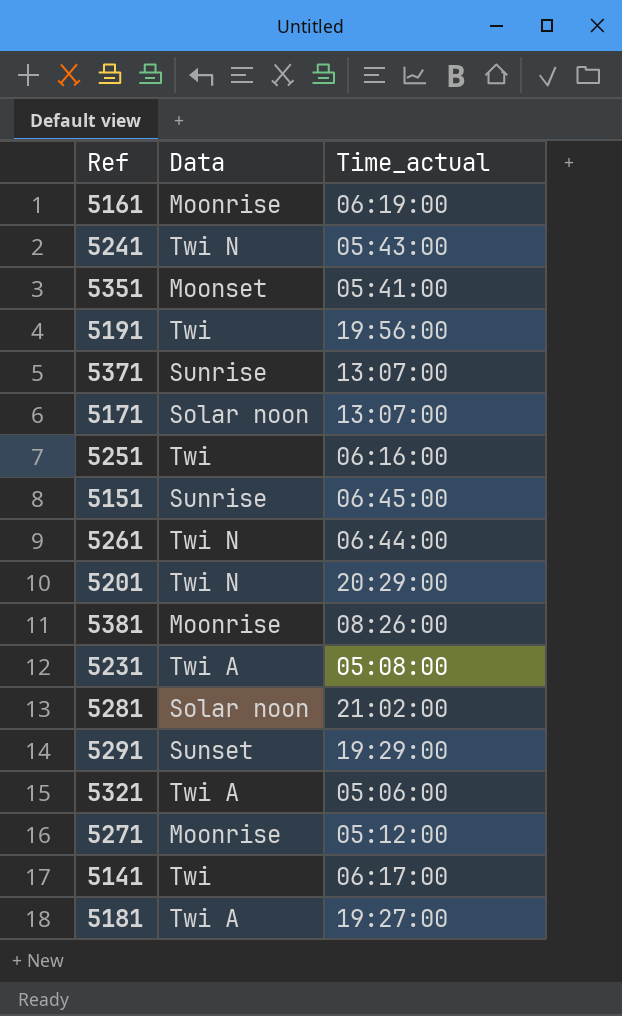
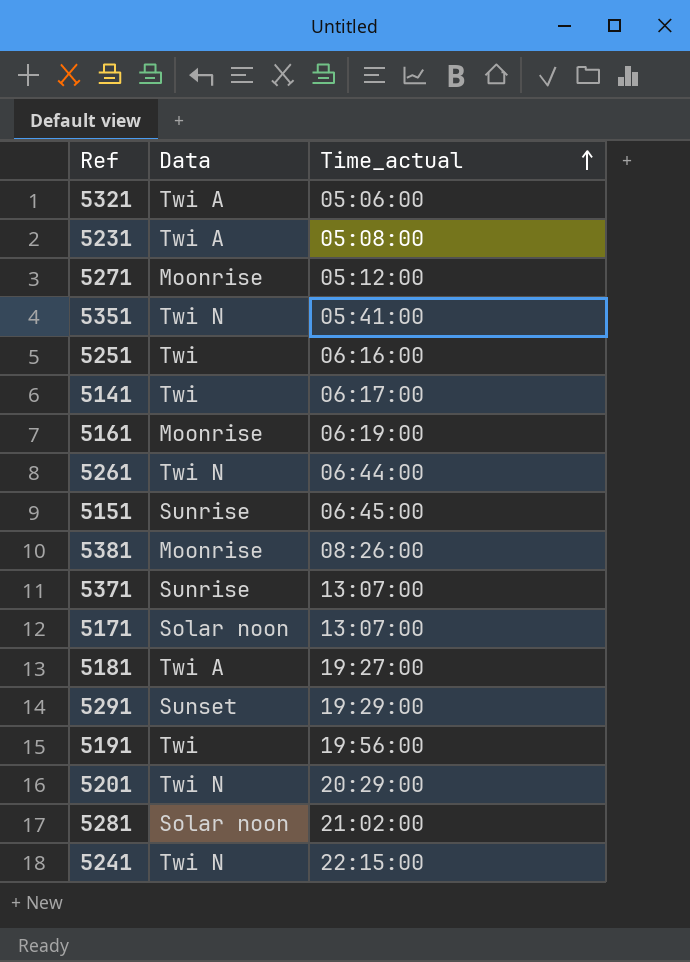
row order: none -> Time_actual ascending
5351 | Data: Moonset -> Twi N
5241 | Time_actual: 05:43:00 -> 22:15:00

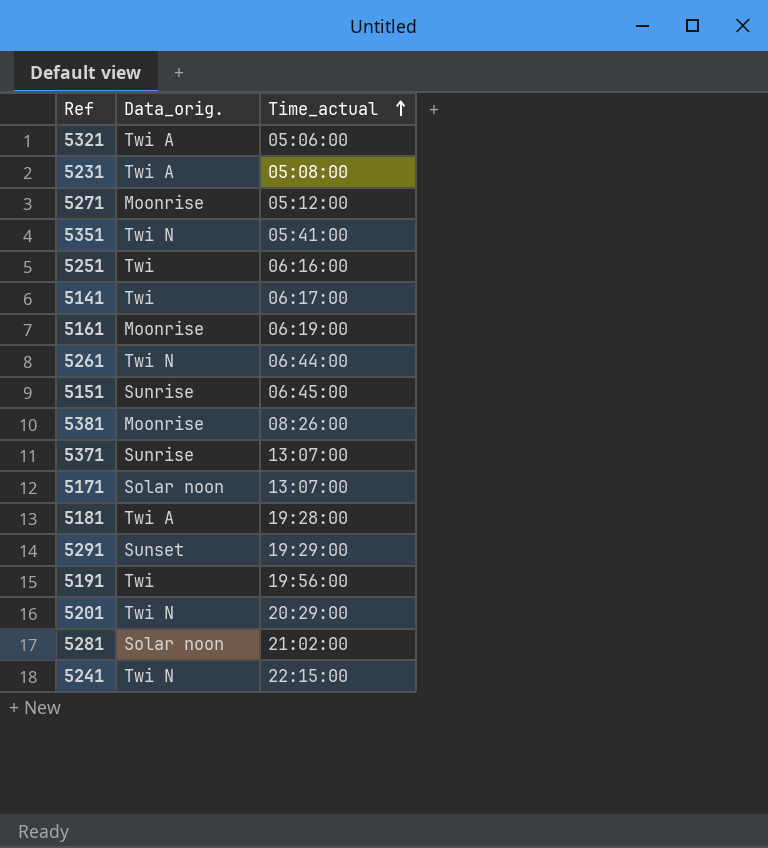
column name: Data -> Data_orig.
5181 | Time_actual: 19:27:00 -> 19:28:00

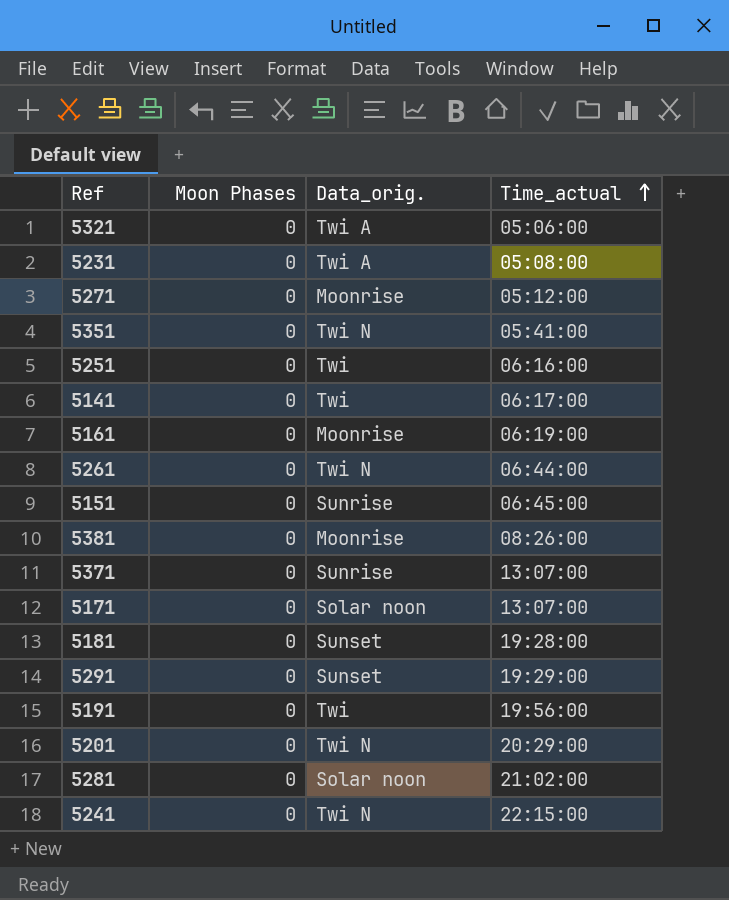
column Moon Phases | position: none -> 2
5181 | Data_orig.: Twi A -> Sunset

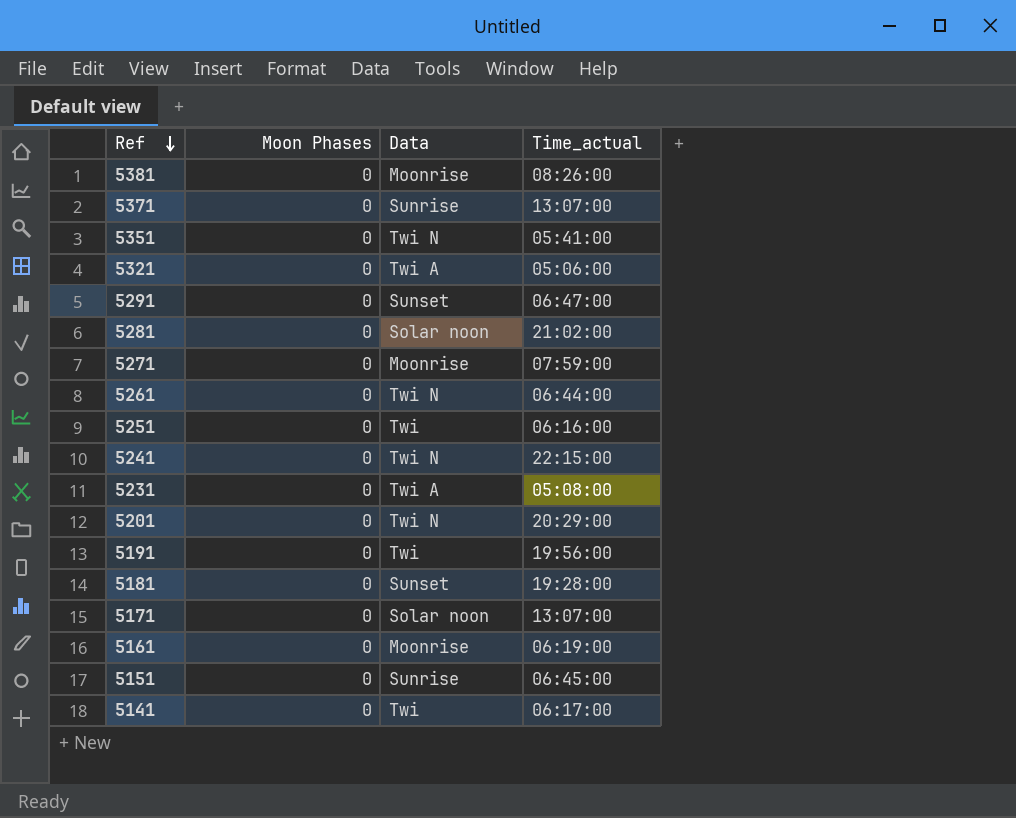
row order: Time_actual ascending -> Ref descending
column name: Data_orig. -> Data
5291 | Time_actual: 19:29:00 -> 06:47:00
5271 | Time_actual: 05:12:00 -> 07:59:00

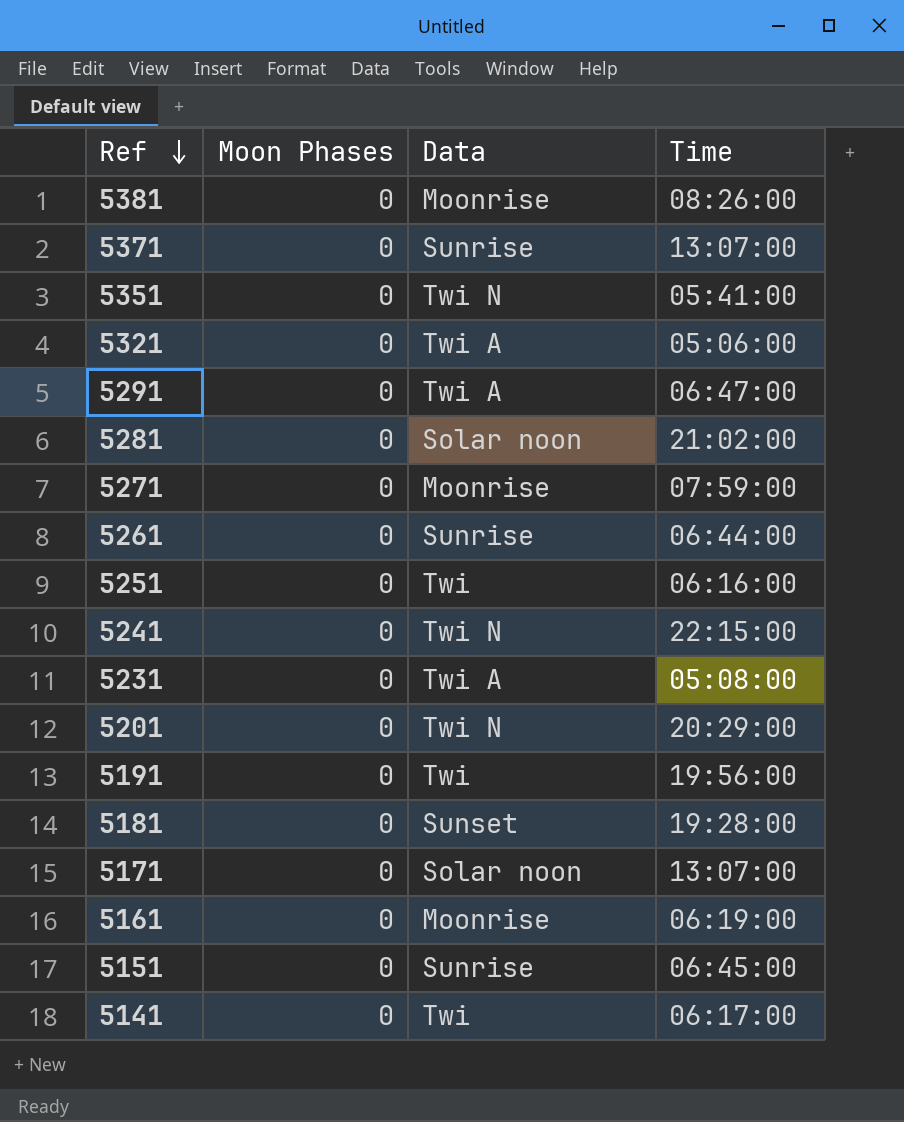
column name: Time_actual -> Time
5291 | Data: Sunset -> Twi A
5261 | Data: Twi N -> Sunrise

